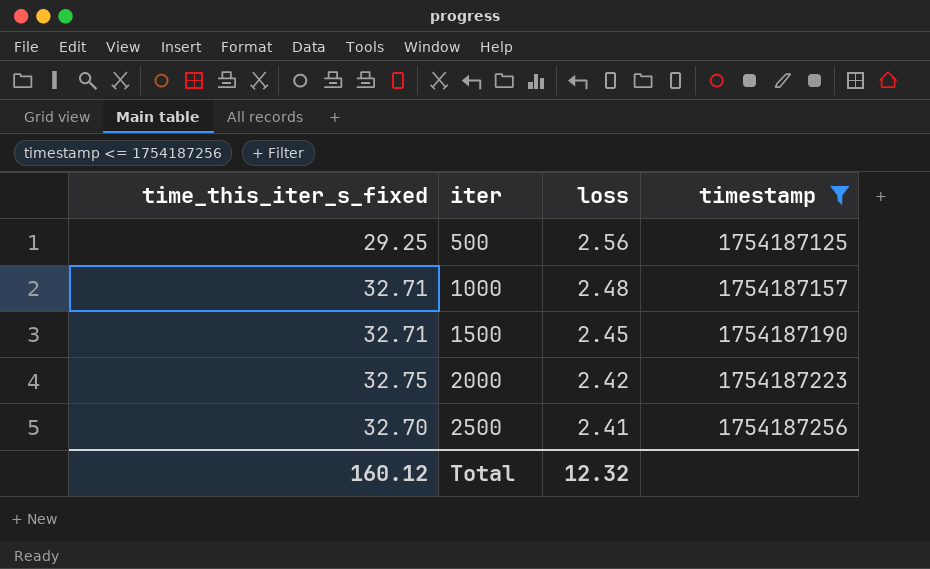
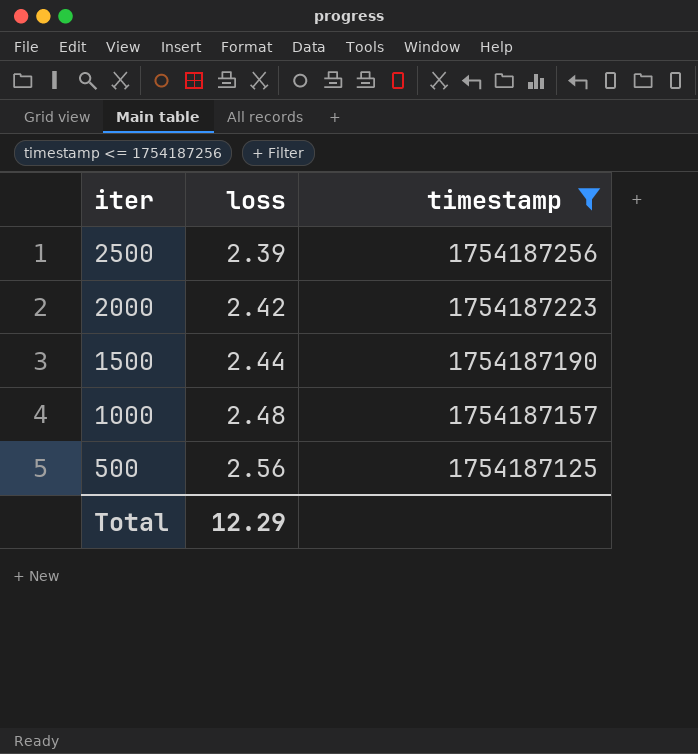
row order: iter ascending -> iter descending
column time_this_iter_s_fixed | position: 1 -> none
2500 | loss: 2.41 -> 2.39
1500 | loss: 2.45 -> 2.44
Total | loss: 12.32 -> 12.29

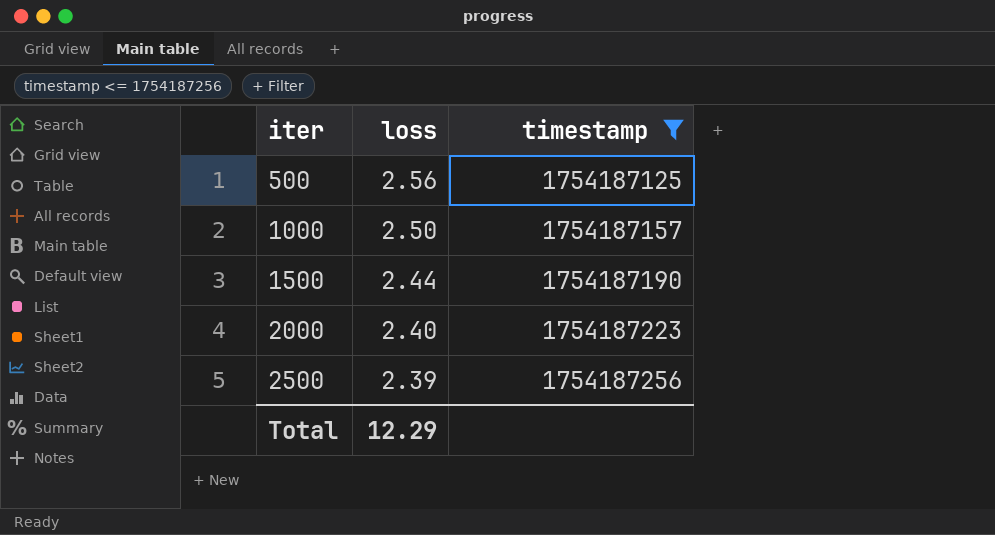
row order: iter descending -> iter ascending
1000 | loss: 2.48 -> 2.50
2000 | loss: 2.42 -> 2.40

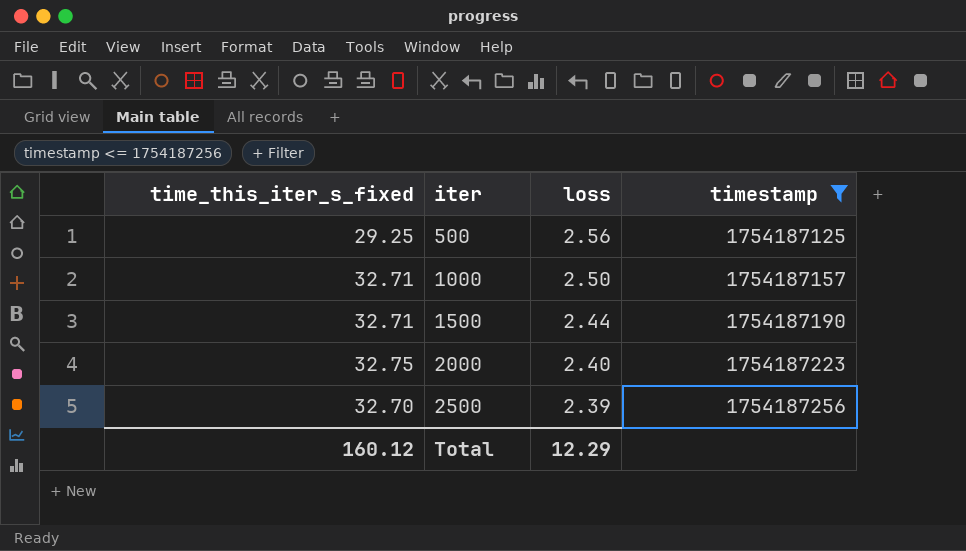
column time_this_iter_s_fixed | position: none -> 1

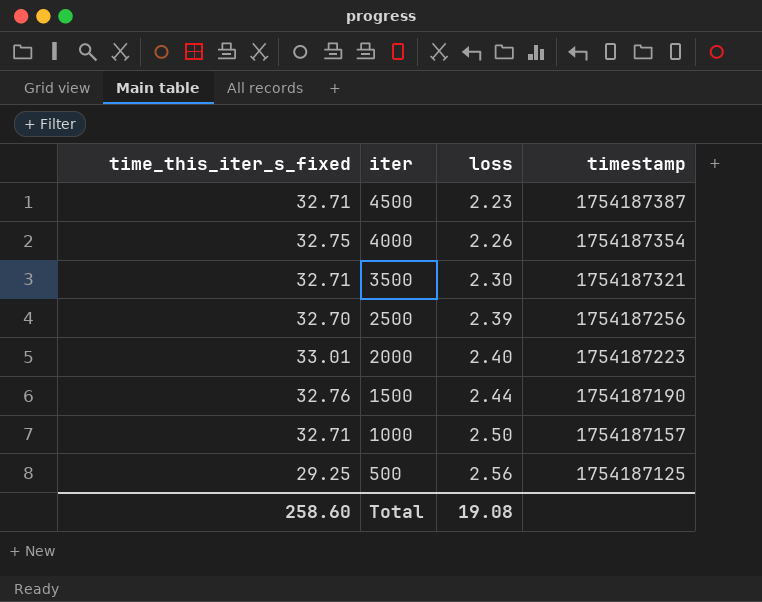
filter: timestamp <= 1754187256 -> none
row order: iter ascending -> iter descending
2000 | time_this_iter_s_fixed: 32.75 -> 33.01
1500 | time_this_iter_s_fixed: 32.71 -> 32.76
Total | time_this_iter_s_fixed: 160.12 -> 258.60
Total | loss: 12.29 -> 19.08

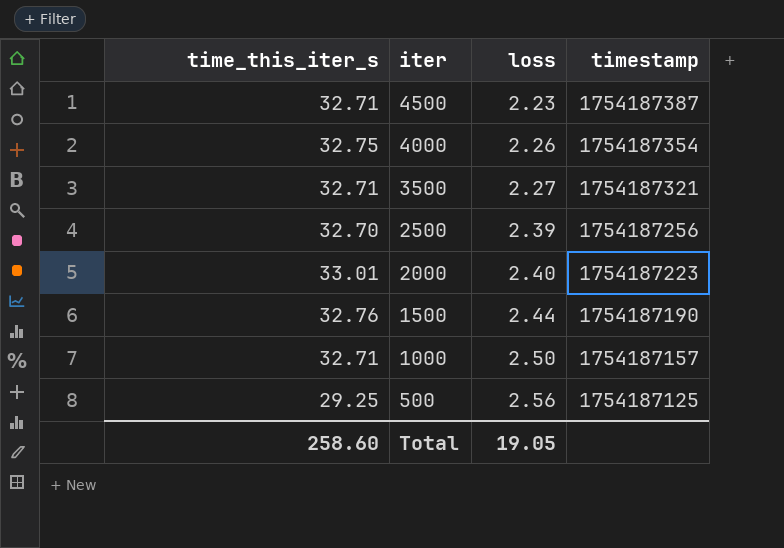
column name: time_this_iter_s_fixed -> time_this_iter_s
3500 | loss: 2.30 -> 2.27
Total | loss: 19.08 -> 19.05

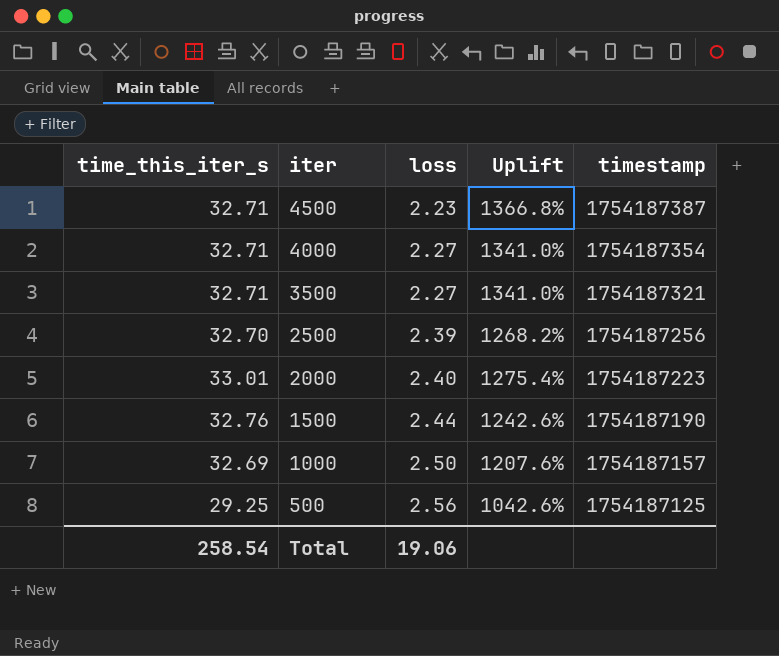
column Uplift | formula: none -> ([time_this_iter_s] - [loss]) / [loss]
4000 | time_this_iter_s: 32.75 -> 32.71
4000 | loss: 2.26 -> 2.27
1000 | time_this_iter_s: 32.71 -> 32.69
Total | time_this_iter_s: 258.60 -> 258.54
Total | loss: 19.05 -> 19.06

